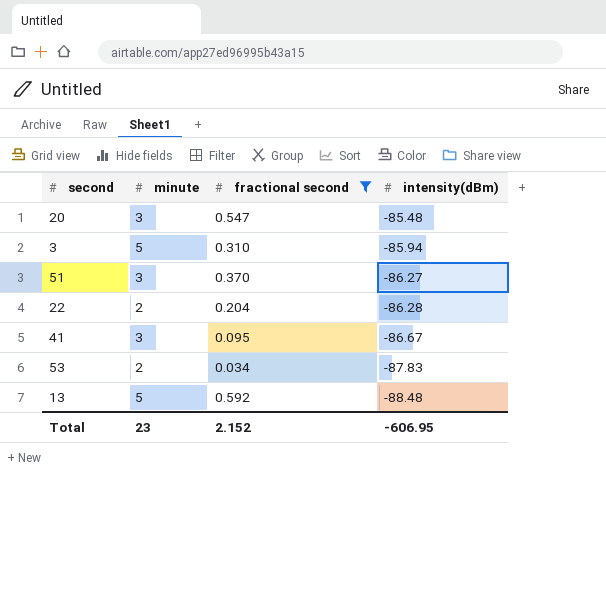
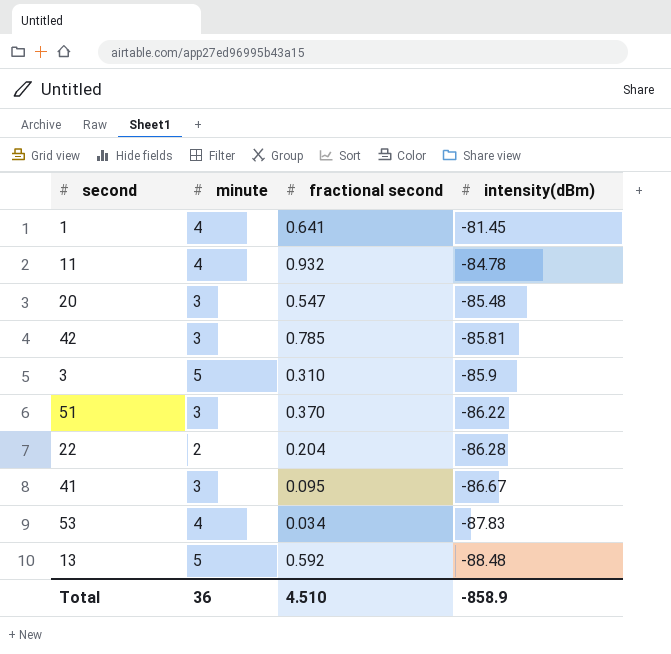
filter: fractional second <= 0.592 -> none
3 | intensity(dBm): -85.94 -> -85.9
51 | intensity(dBm): -86.27 -> -86.22
53 | minute: 2 -> 4
Total | minute: 23 -> 36
Total | fractional second: 2.152 -> 4.510
Total | intensity(dBm): -606.95 -> -858.9

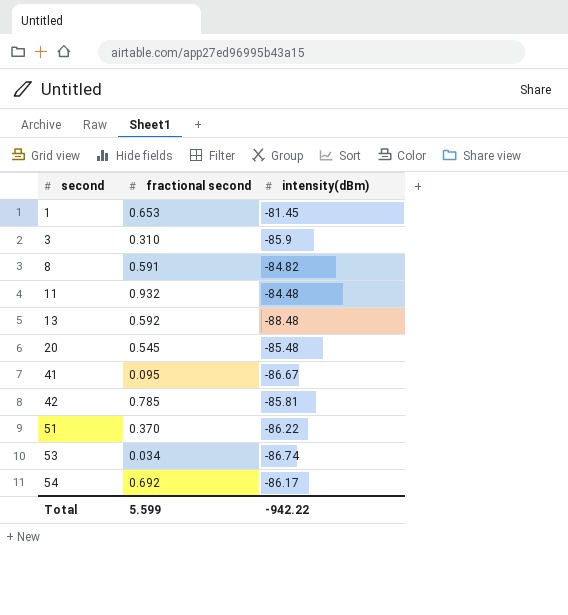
row order: intensity(dBm) descending -> second ascending
column minute | position: 2 -> none
row 22: 2 | 0.204 | -86.28 -> none
1 | fractional second: 0.641 -> 0.653
row 8: none -> 0.591 | -84.82
11 | intensity(dBm): -84.78 -> -84.48
20 | fractional second: 0.547 -> 0.545
53 | intensity(dBm): -87.83 -> -86.74
row 54: none -> 0.692 | -86.17
Total | fractional second: 4.510 -> 5.599
Total | intensity(dBm): -858.9 -> -942.22

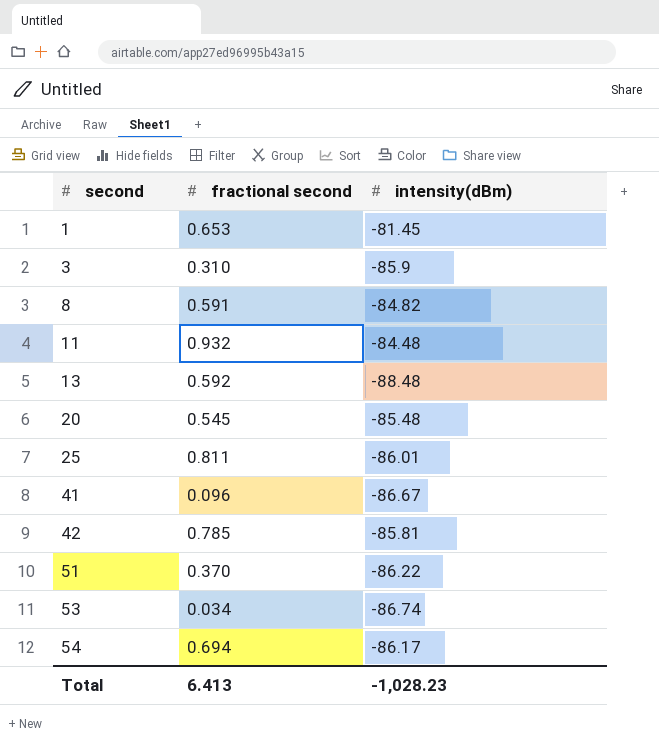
row 25: none -> 0.811 | -86.01
41 | fractional second: 0.095 -> 0.096
54 | fractional second: 0.692 -> 0.694
Total | fractional second: 5.599 -> 6.413
Total | intensity(dBm): -942.22 -> -1,028.23

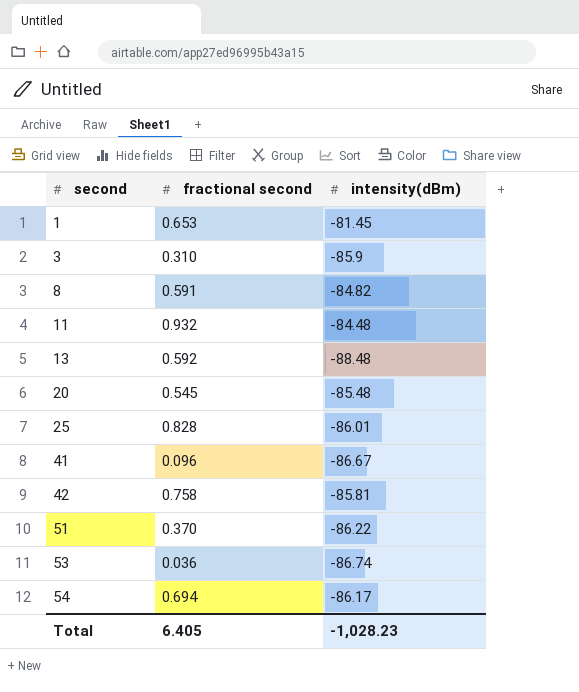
25 | fractional second: 0.811 -> 0.828
42 | fractional second: 0.785 -> 0.758
53 | fractional second: 0.034 -> 0.036
Total | fractional second: 6.413 -> 6.405

